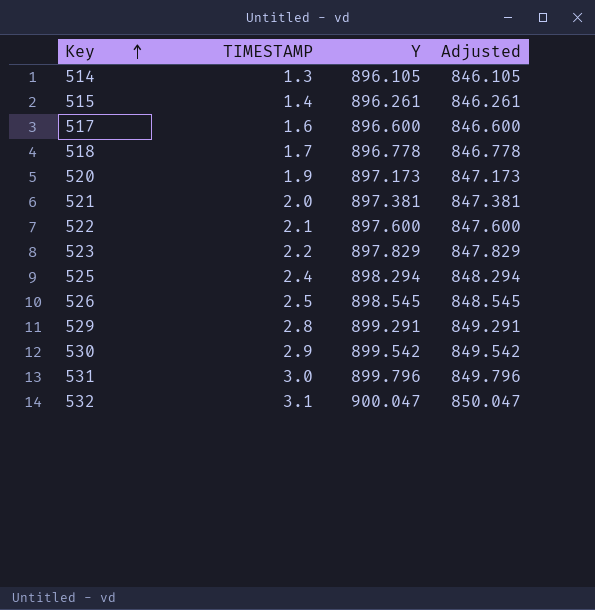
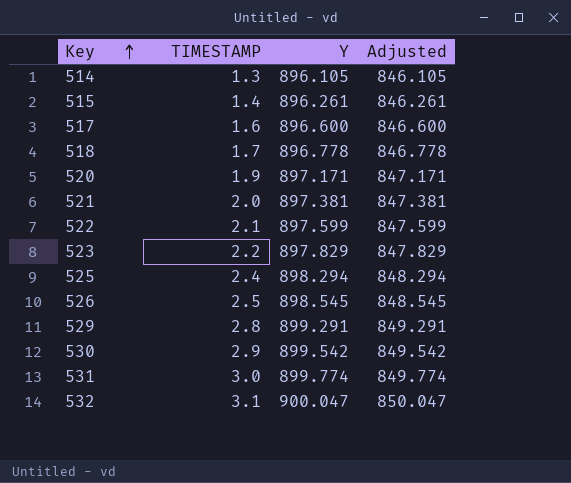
520 | Y: 897.173 -> 897.171
520 | Adjusted: 847.173 -> 847.171
522 | Y: 897.600 -> 897.599
522 | Adjusted: 847.600 -> 847.599
531 | Y: 899.796 -> 899.774
531 | Adjusted: 849.796 -> 849.774

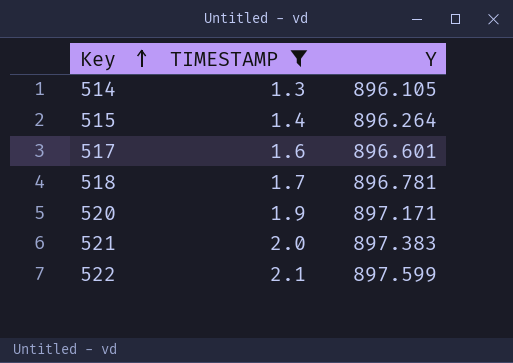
filter: none -> TIMESTAMP <= 2.1
column Adjusted | formula: [Y] - 50 -> none
515 | Y: 896.261 -> 896.264
517 | Y: 896.600 -> 896.601
518 | Y: 896.778 -> 896.781
521 | Y: 897.381 -> 897.383

